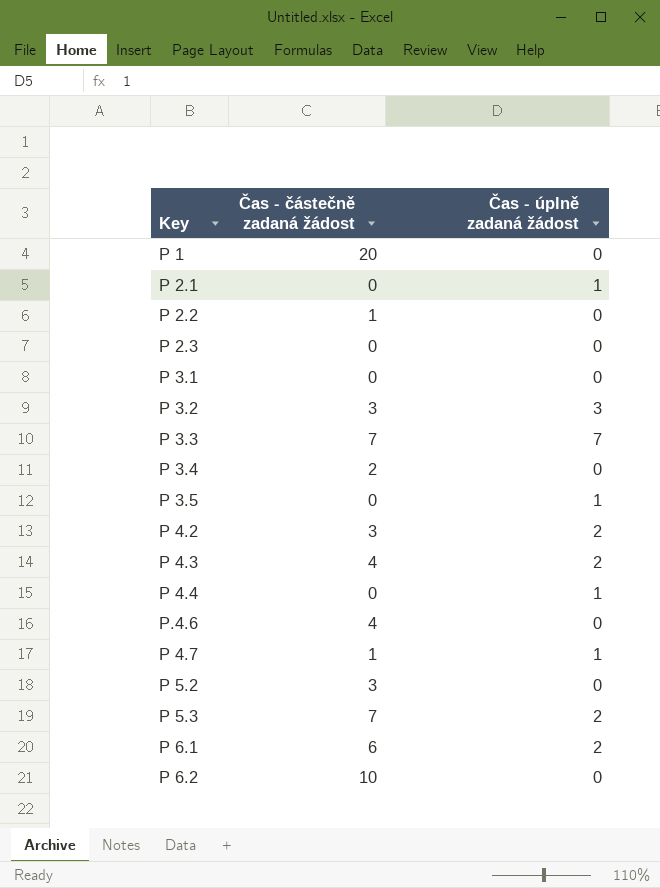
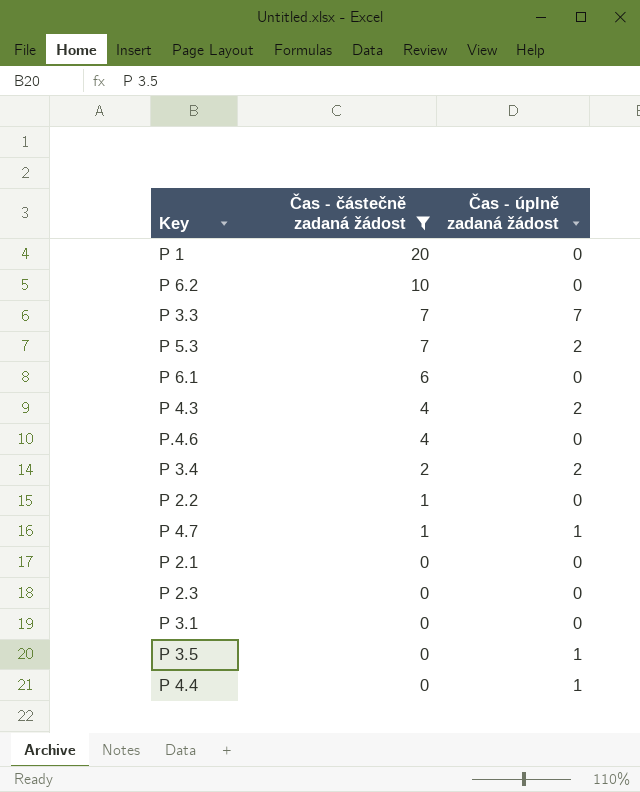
filter: none -> Čas - částečně zadaná žádost != 3
row order: none -> Čas - částečně zadaná žádost descending
P 6.1 | Čas - úplně zadaná žádost: 2 -> 0
P 3.4 | Čas - úplně zadaná žádost: 0 -> 2
P 2.1 | Čas - úplně zadaná žádost: 1 -> 0

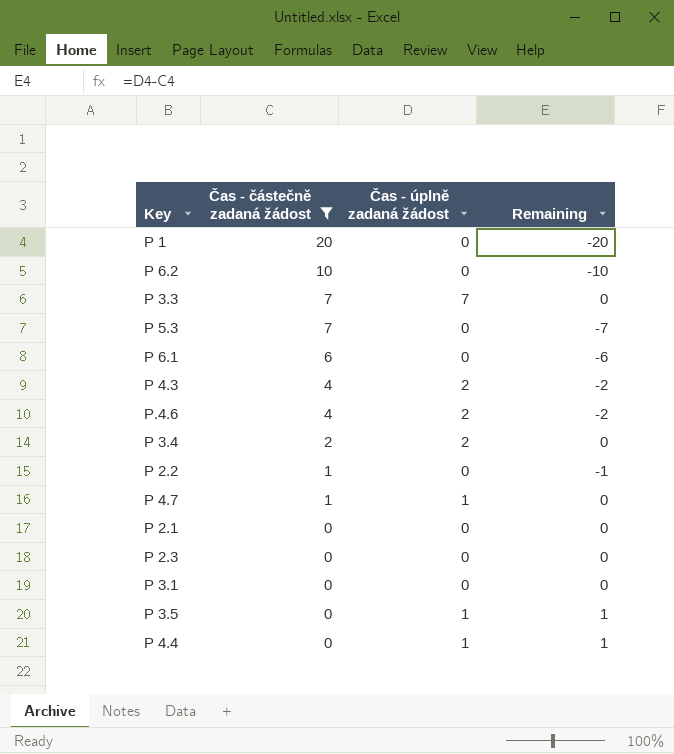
column Remaining | formula: none -> [Čas - úplně zadaná žádost] - [Čas - částečně zadaná žádost]
P 5.3 | Čas - úplně zadaná žádost: 2 -> 0
P.4.6 | Čas - úplně zadaná žádost: 0 -> 2

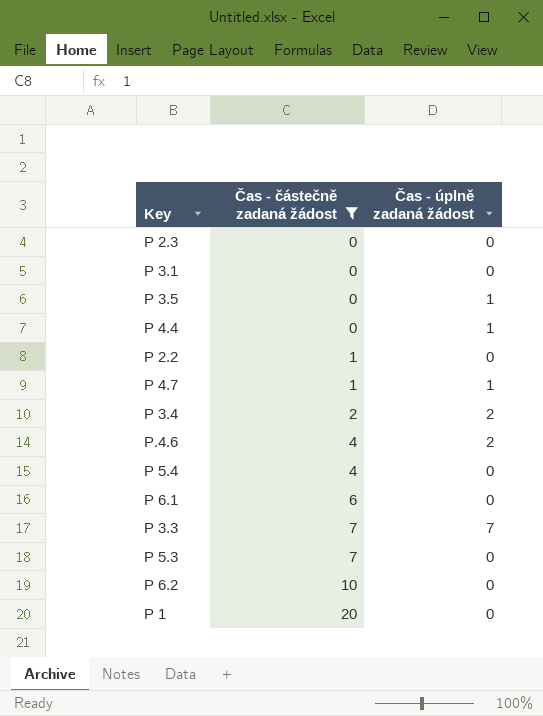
row order: Čas - částečně zadaná žádost descending -> Čas - částečně zadaná žádost ascending
column Remaining | formula: [Čas - úplně zadaná žádost] - [Čas - částečně zadaná žádost] -> none
row P 4.3: 4 | 2 | -2 -> none
row P 2.1: 0 | 0 | 0 -> none
row P 5.4: none -> 4 | 0

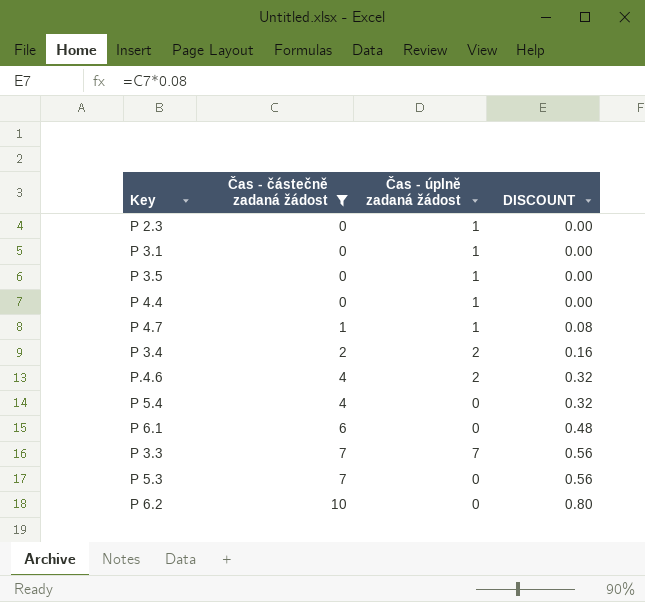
column DISCOUNT | formula: none -> [Čas - částečně zadaná žádost] * 0.08
row P 2.2: 1 | 0 -> none
row P 1: 20 | 0 -> none
P 2.3 | Čas - úplně zadaná žádost: 0 -> 1
P 3.1 | Čas - úplně zadaná žádost: 0 -> 1

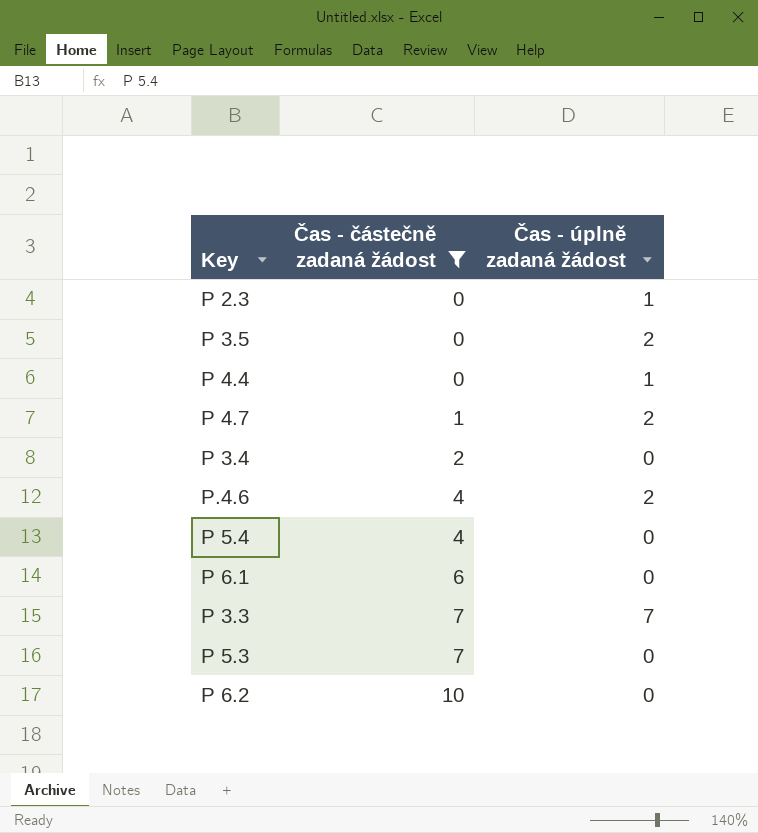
column DISCOUNT | formula: [Čas - částečně zadaná žádost] * 0.08 -> none
row P 3.1: 0 | 1 | 0.00 -> none
P 3.5 | Čas - úplně zadaná žádost: 1 -> 2
P 4.7 | Čas - úplně zadaná žádost: 1 -> 2
P 3.4 | Čas - úplně zadaná žádost: 2 -> 0

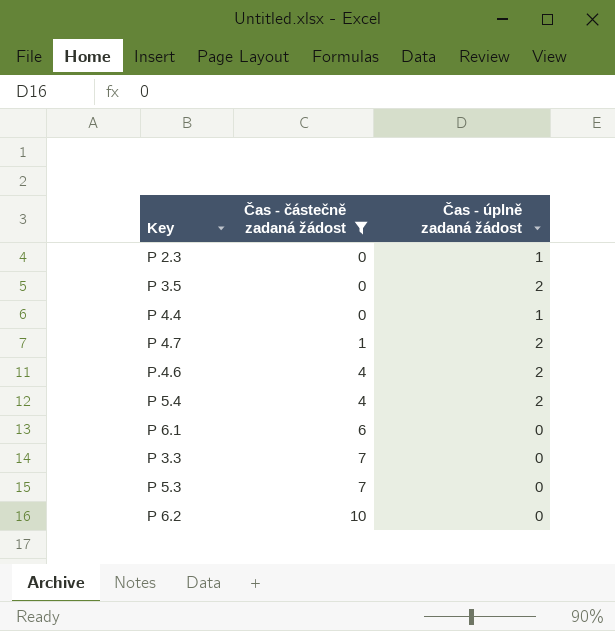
row P 3.4: 2 | 0 -> none
P 5.4 | Čas - úplně zadaná žádost: 0 -> 2
P 3.3 | Čas - úplně zadaná žádost: 7 -> 0

